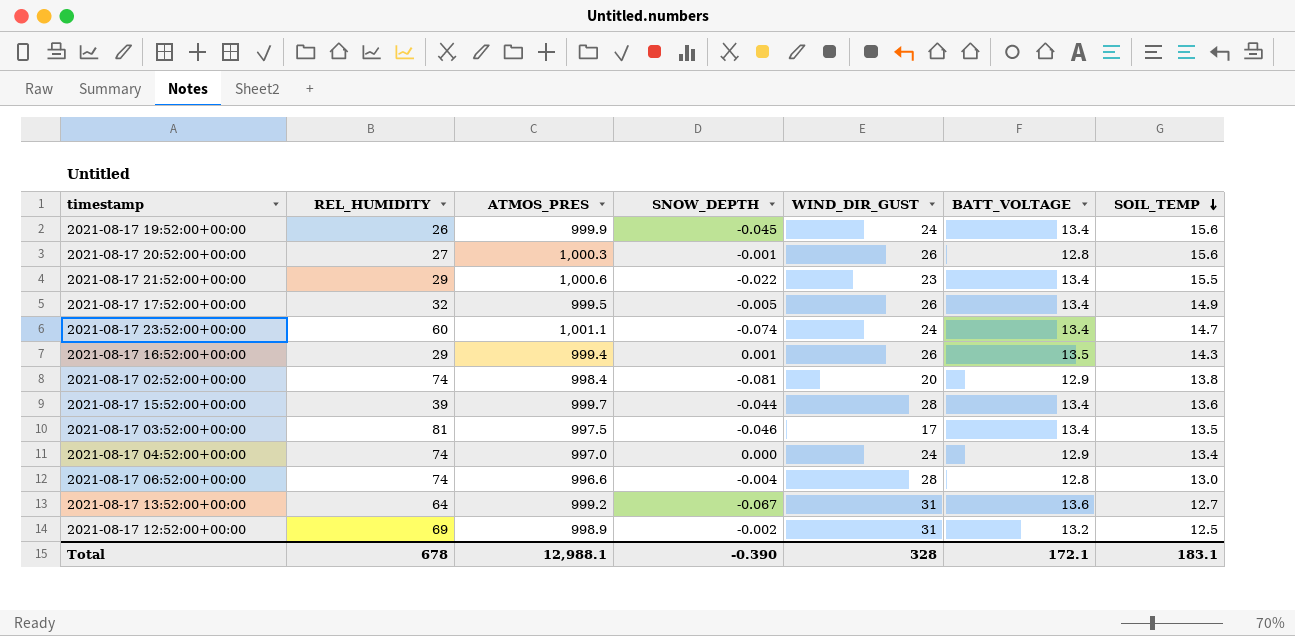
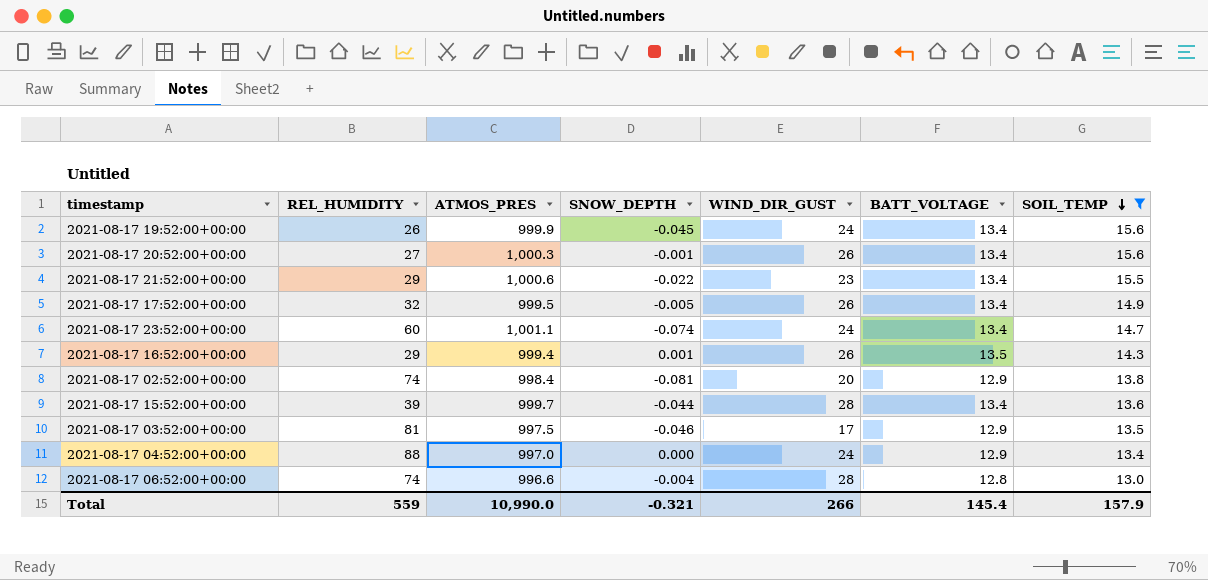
filter: none -> SOIL_TEMP >= 13.0
2021-08-17 20:52:00+00:00 | BATT_VOLTAGE: 12.8 -> 13.4
2021-08-17 03:52:00+00:00 | BATT_VOLTAGE: 13.4 -> 12.9
2021-08-17 04:52:00+00:00 | REL_HUMIDITY: 74 -> 88
Total | REL_HUMIDITY: 678 -> 559
Total | ATMOS_PRES: 12,988.1 -> 10,990.0
Total | SNOW_DEPTH: -0.390 -> -0.321
Total | WIND_DIR_GUST: 328 -> 266
Total | BATT_VOLTAGE: 172.1 -> 145.4
Total | SOIL_TEMP: 183.1 -> 157.9

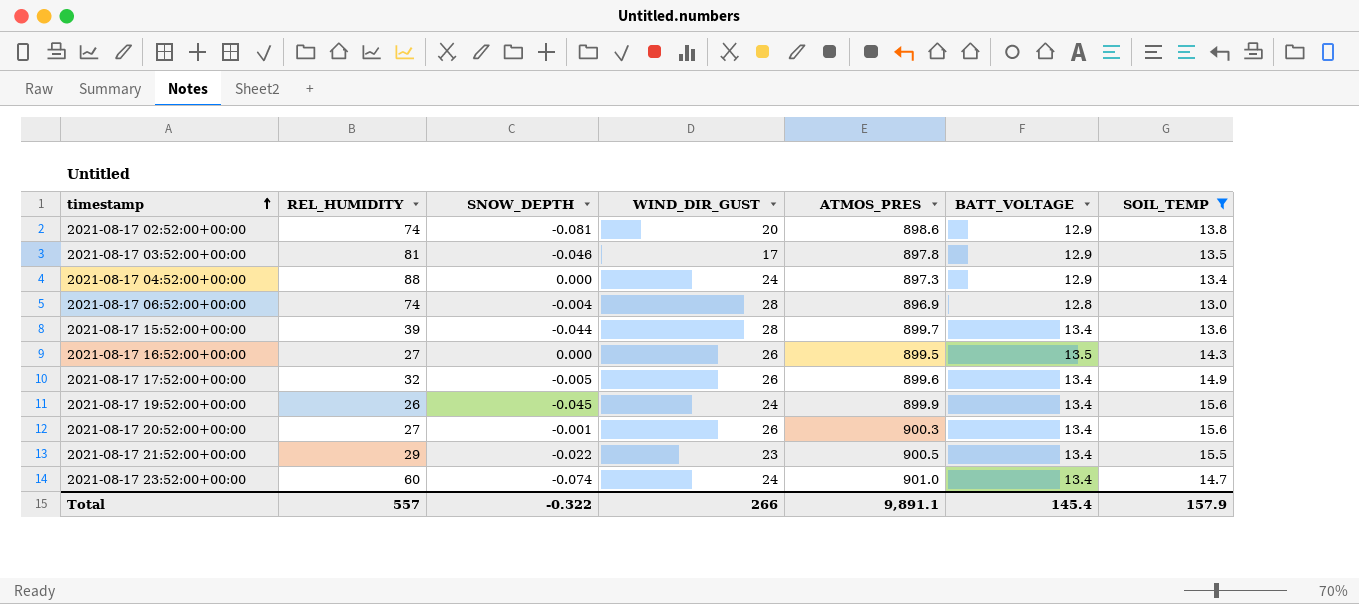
row order: SOIL_TEMP descending -> timestamp ascending
column ATMOS_PRES | position: 3 -> 5
2021-08-17 02:52:00+00:00 | ATMOS_PRES: 998.4 -> 898.6
2021-08-17 03:52:00+00:00 | ATMOS_PRES: 997.5 -> 897.8
2021-08-17 04:52:00+00:00 | ATMOS_PRES: 997.0 -> 897.3
2021-08-17 06:52:00+00:00 | ATMOS_PRES: 996.6 -> 896.9
2021-08-17 15:52:00+00:00 | ATMOS_PRES: 999.7 -> 899.7
2021-08-17 16:52:00+00:00 | REL_HUMIDITY: 29 -> 27
2021-08-17 16:52:00+00:00 | SNOW_DEPTH: 0.001 -> 0.000
2021-08-17 16:52:00+00:00 | ATMOS_PRES: 999.4 -> 899.5
2021-08-17 17:52:00+00:00 | ATMOS_PRES: 999.5 -> 899.6
2021-08-17 19:52:00+00:00 | ATMOS_PRES: 999.9 -> 899.9
2021-08-17 20:52:00+00:00 | ATMOS_PRES: 1,000.3 -> 900.3
2021-08-17 21:52:00+00:00 | ATMOS_PRES: 1,000.6 -> 900.5
2021-08-17 23:52:00+00:00 | ATMOS_PRES: 1,001.1 -> 901.0
Total | REL_HUMIDITY: 559 -> 557
Total | SNOW_DEPTH: -0.321 -> -0.322
Total | ATMOS_PRES: 10,990.0 -> 9,891.1

